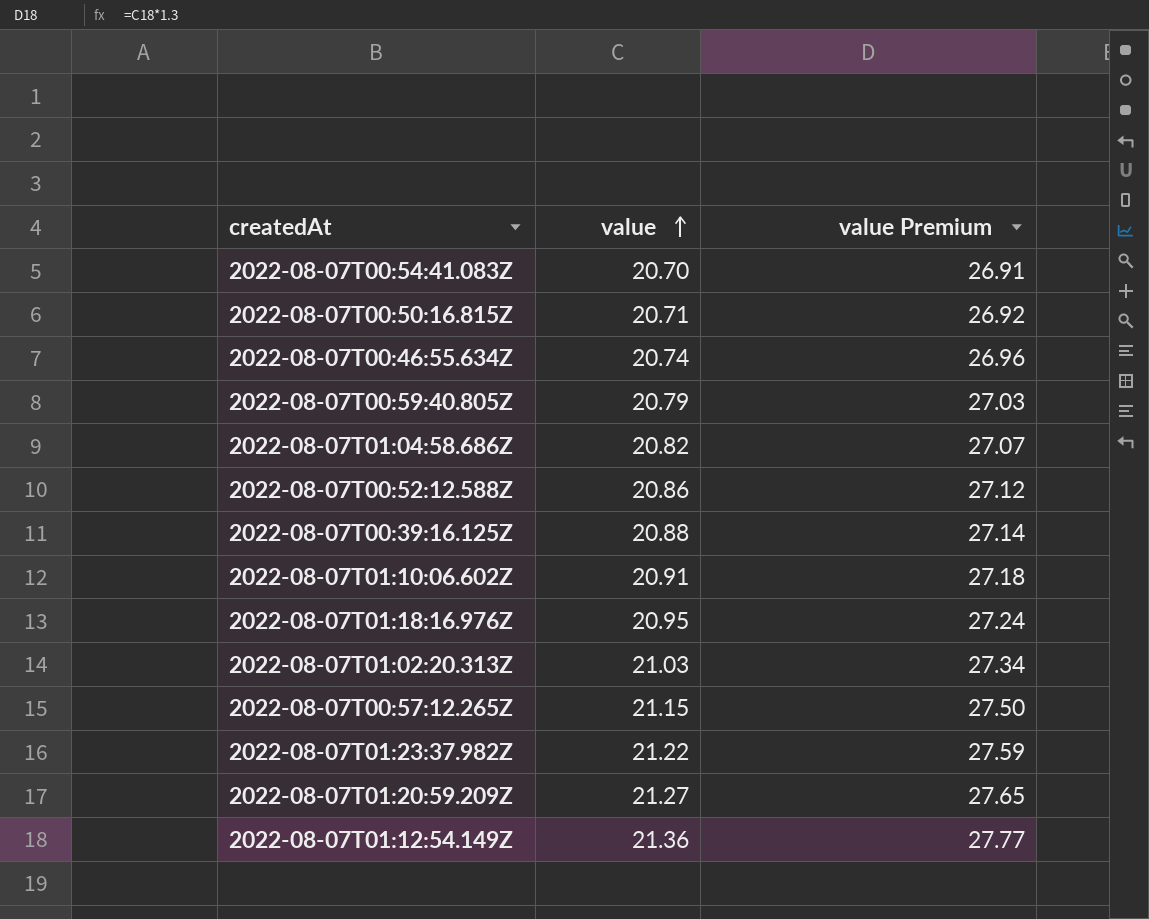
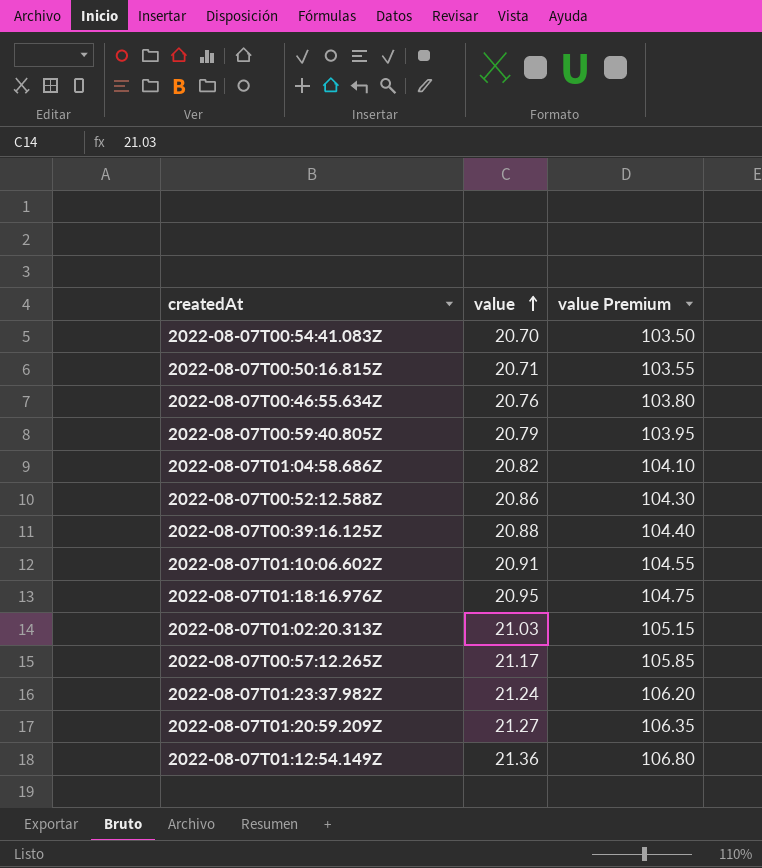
column value Premium | formula: [value] * 1.3 -> [value] * 5
2022-08-07T00:46:55.634Z | value: 20.74 -> 20.76
2022-08-07T00:57:12.265Z | value: 21.15 -> 21.17
2022-08-07T01:23:37.982Z | value: 21.22 -> 21.24

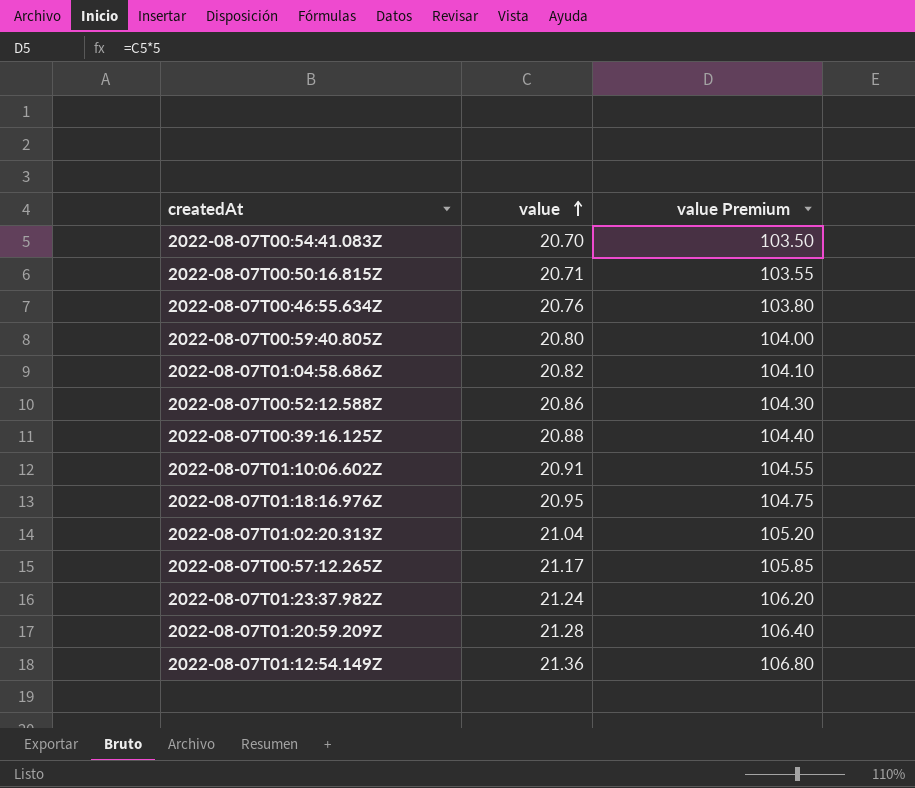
2022-08-07T00:59:40.805Z | value: 20.79 -> 20.80
2022-08-07T00:59:40.805Z | value Premium: 103.95 -> 104.00
2022-08-07T01:02:20.313Z | value: 21.03 -> 21.04
2022-08-07T01:02:20.313Z | value Premium: 105.15 -> 105.20
2022-08-07T01:20:59.209Z | value: 21.27 -> 21.28
2022-08-07T01:20:59.209Z | value Premium: 106.35 -> 106.40

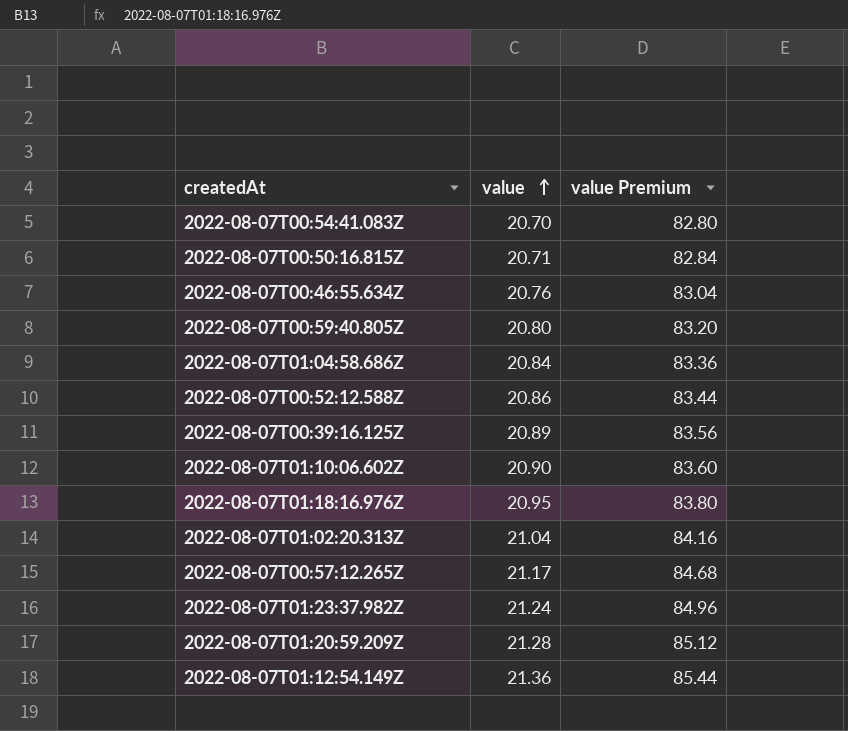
column value Premium | formula: [value] * 5 -> [value] * 4
2022-08-07T01:04:58.686Z | value: 20.82 -> 20.84
2022-08-07T00:39:16.125Z | value: 20.88 -> 20.89
2022-08-07T01:10:06.602Z | value: 20.91 -> 20.90

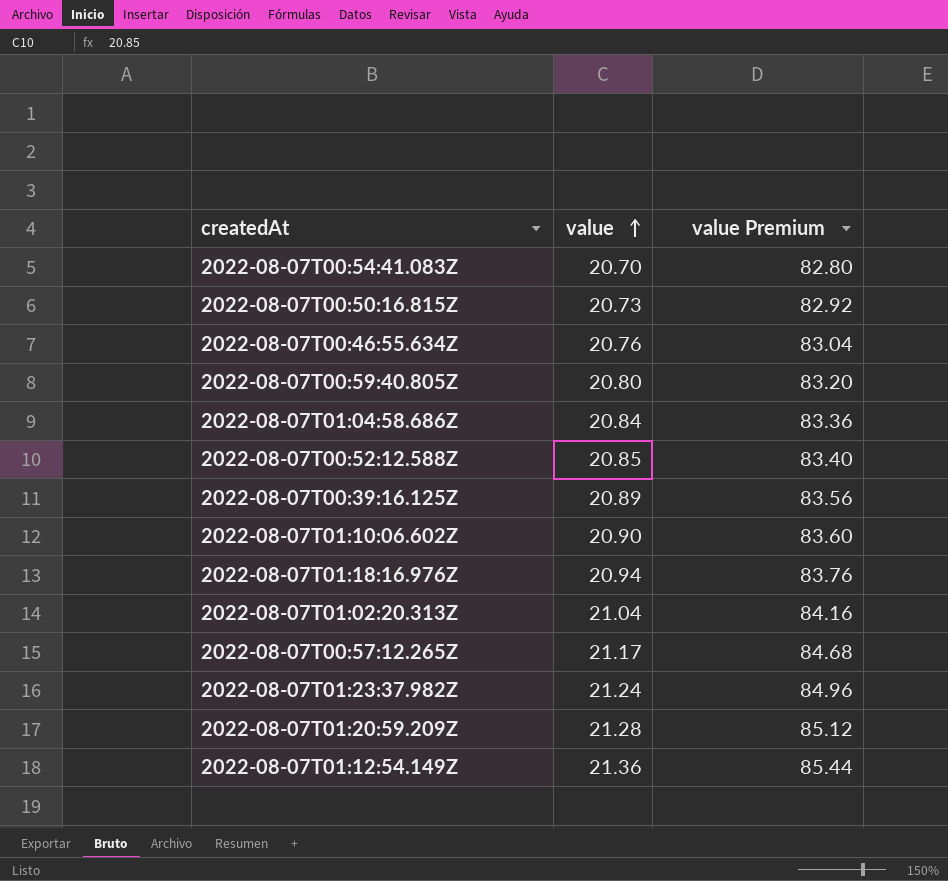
2022-08-07T00:50:16.815Z | value: 20.71 -> 20.73
2022-08-07T00:50:16.815Z | value Premium: 82.84 -> 82.92
2022-08-07T00:52:12.588Z | value: 20.86 -> 20.85
2022-08-07T00:52:12.588Z | value Premium: 83.44 -> 83.40
2022-08-07T01:18:16.976Z | value: 20.95 -> 20.94
2022-08-07T01:18:16.976Z | value Premium: 83.80 -> 83.76

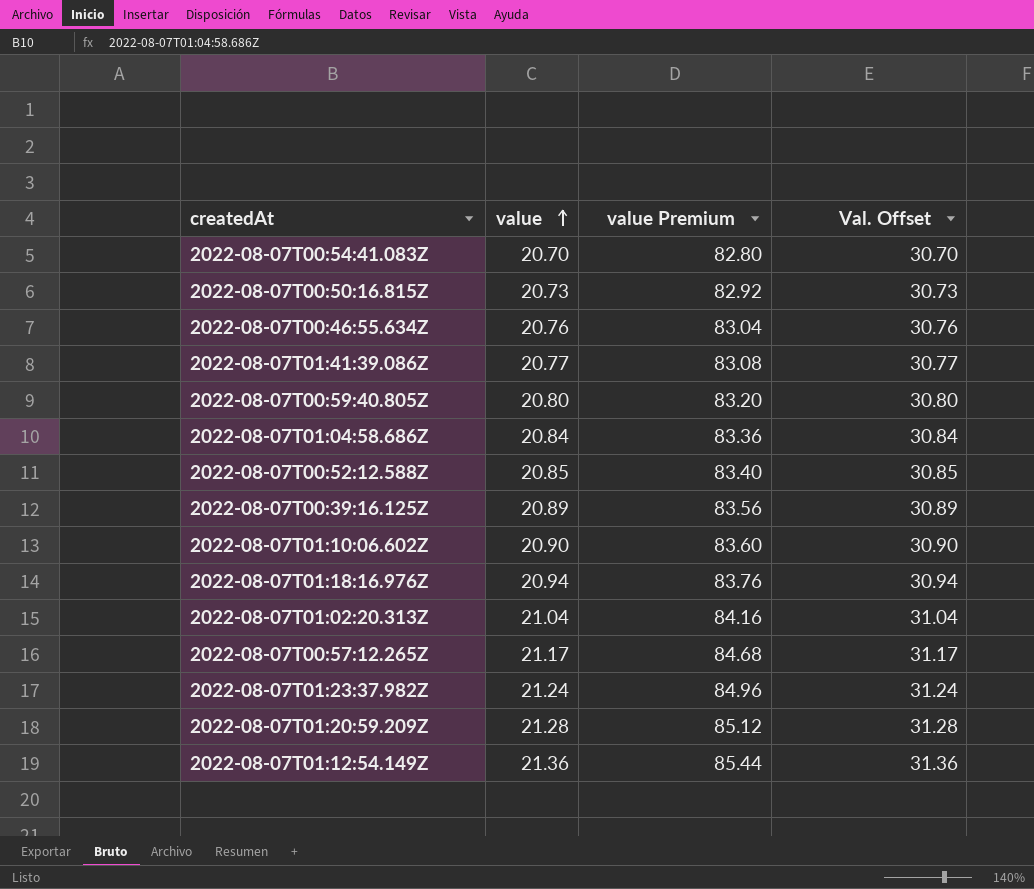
column Val. Offset | formula: none -> [value] + 10
row 2022-08-07T01:41:39.086Z: none -> 20.77 | 83.08 | 30.77

